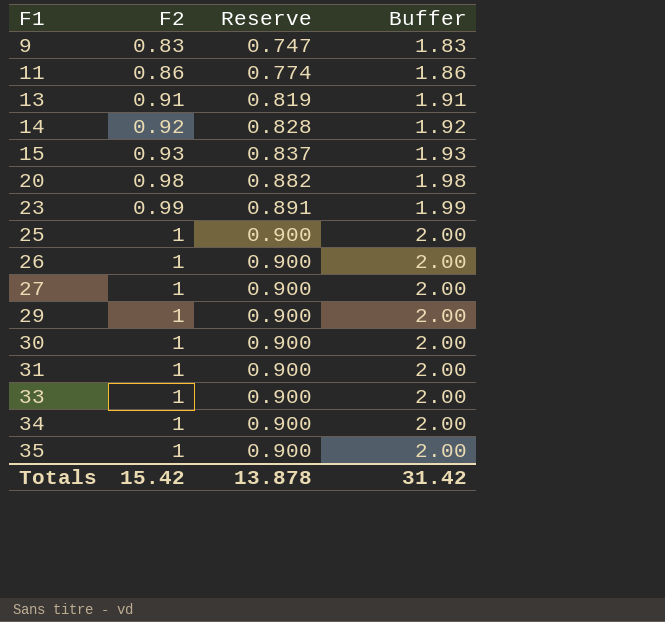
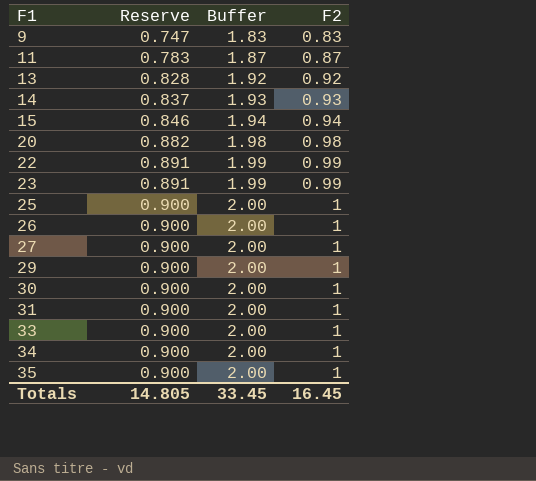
column F2 | position: 2 -> 4
11 | Reserve: 0.774 -> 0.783
11 | Buffer: 1.86 -> 1.87
11 | F2: 0.86 -> 0.87
13 | Reserve: 0.819 -> 0.828
13 | Buffer: 1.91 -> 1.92
13 | F2: 0.91 -> 0.92
14 | Reserve: 0.828 -> 0.837
14 | Buffer: 1.92 -> 1.93
14 | F2: 0.92 -> 0.93
15 | Reserve: 0.837 -> 0.846
15 | Buffer: 1.93 -> 1.94
15 | F2: 0.93 -> 0.94
row 22: none -> 0.891 | 1.99 | 0.99
Totals | Reserve: 13.878 -> 14.805
Totals | Buffer: 31.42 -> 33.45
Totals | F2: 15.42 -> 16.45

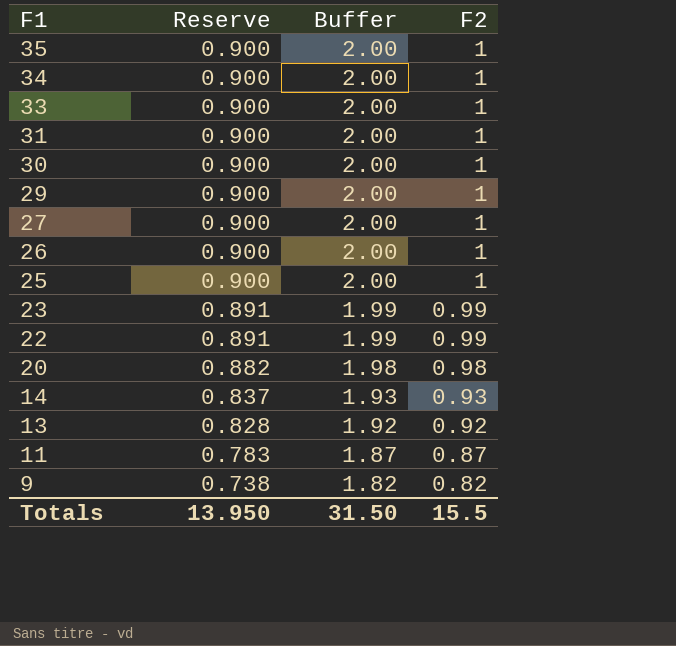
row order: F1 ascending -> F1 descending
row 15: 0.846 | 1.94 | 0.94 -> none
9 | Reserve: 0.747 -> 0.738
9 | Buffer: 1.83 -> 1.82
9 | F2: 0.83 -> 0.82
Totals | Reserve: 14.805 -> 13.950
Totals | Buffer: 33.45 -> 31.50
Totals | F2: 16.45 -> 15.5

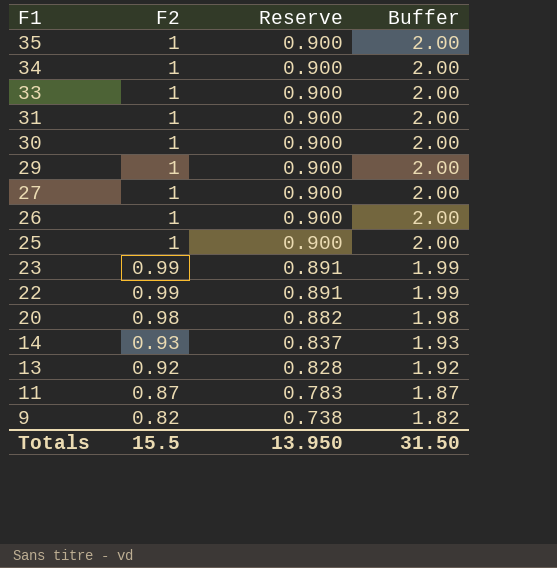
column F2 | position: 4 -> 2

